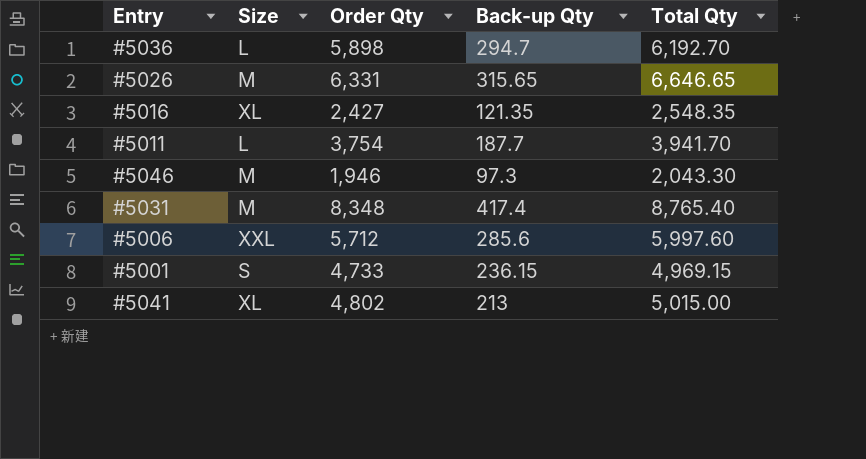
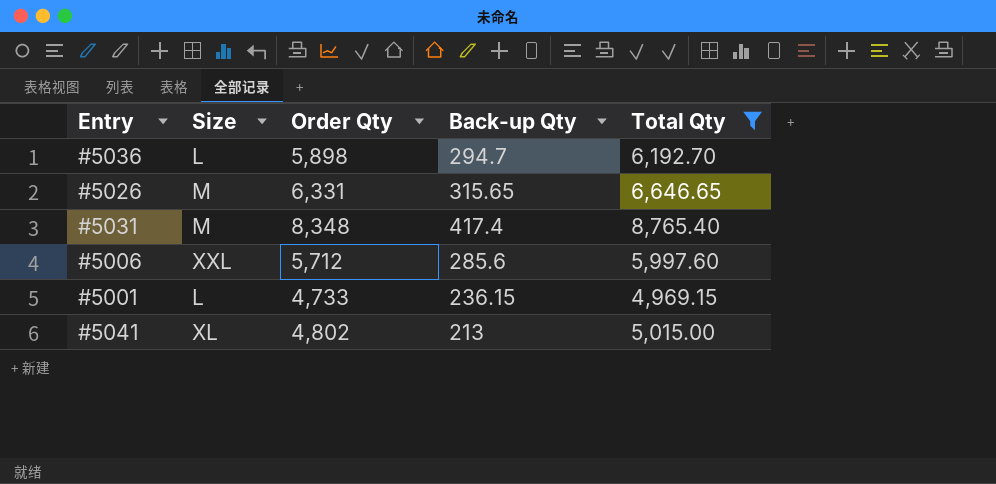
filter: none -> Total Qty >= 4,969.15
#5001 | Size: S -> L

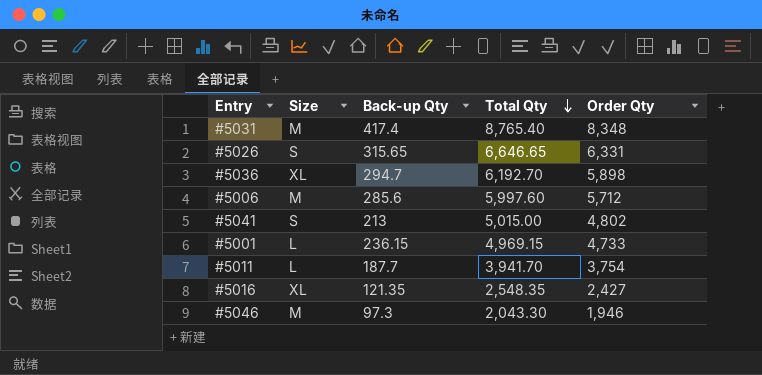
filter: Total Qty >= 4,969.15 -> none
row order: none -> Total Qty descending
column Order Qty | position: 3 -> 5
#5026 | Size: M -> S
#5036 | Size: L -> XL
#5006 | Size: XXL -> M
#5041 | Size: XL -> S

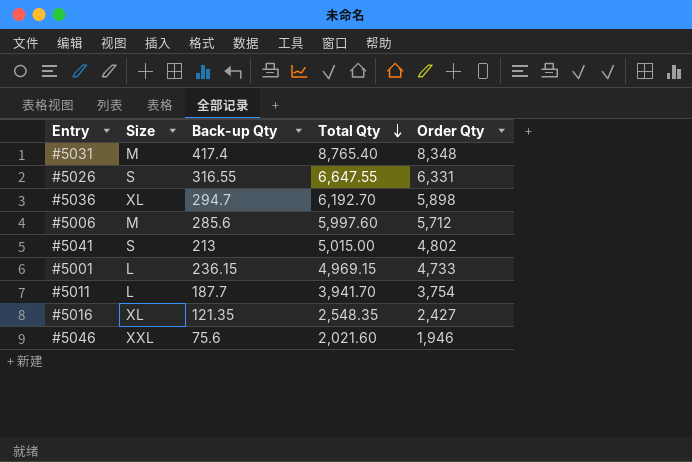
#5026 | Back-up Qty: 315.65 -> 316.55
#5026 | Total Qty: 6,646.65 -> 6,647.55
#5046 | Size: M -> XXL
#5046 | Back-up Qty: 97.3 -> 75.6
#5046 | Total Qty: 2,043.30 -> 2,021.60

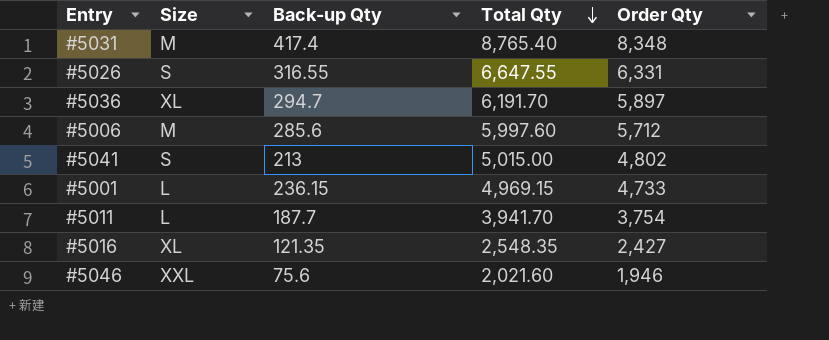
#5036 | Total Qty: 6,192.70 -> 6,191.70
#5036 | Order Qty: 5,898 -> 5,897

